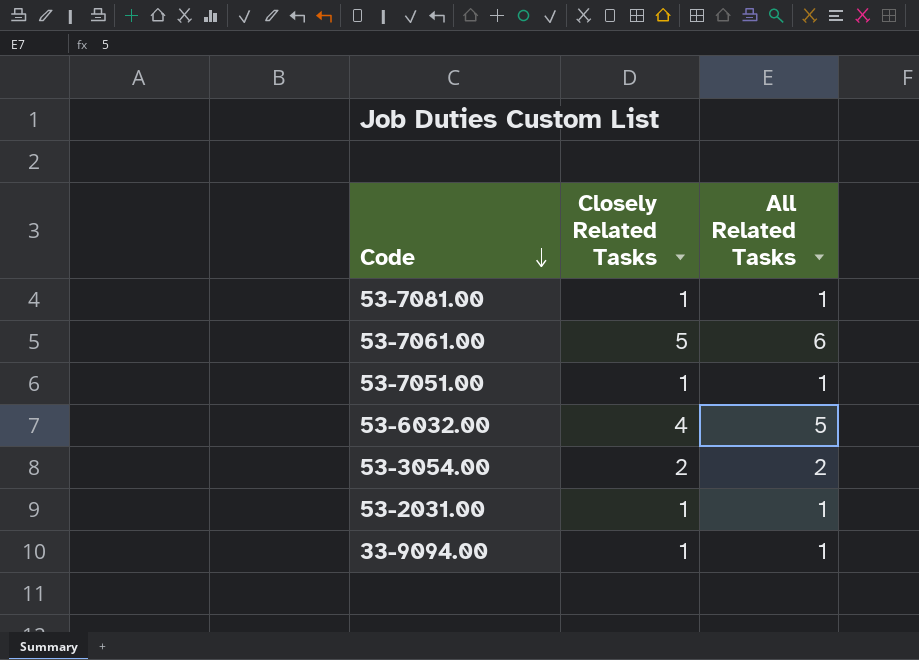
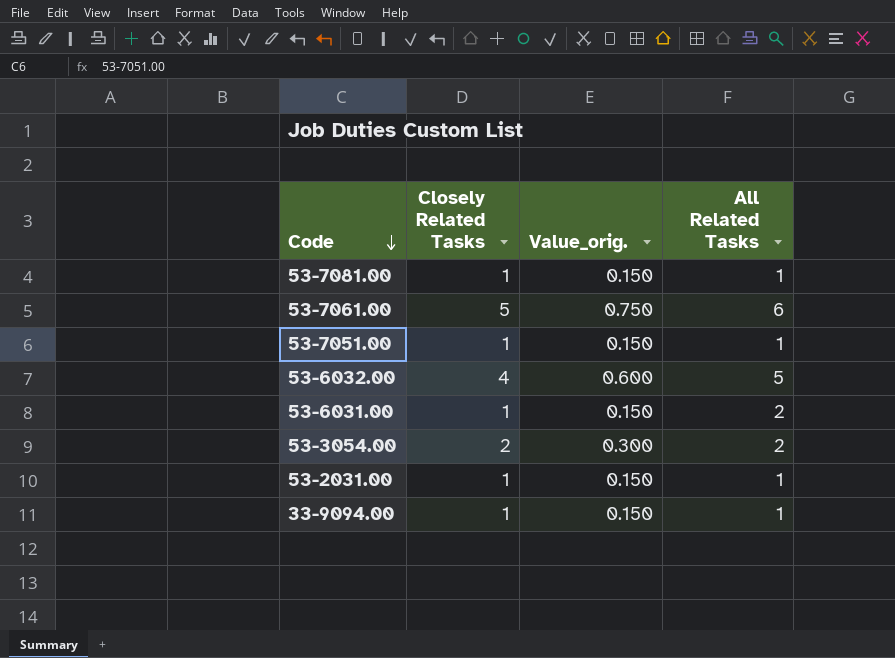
column Value_orig. | formula: none -> [Closely Related Tasks] * 0.15
row 53-6031.00: none -> 1 | 0.150 | 2

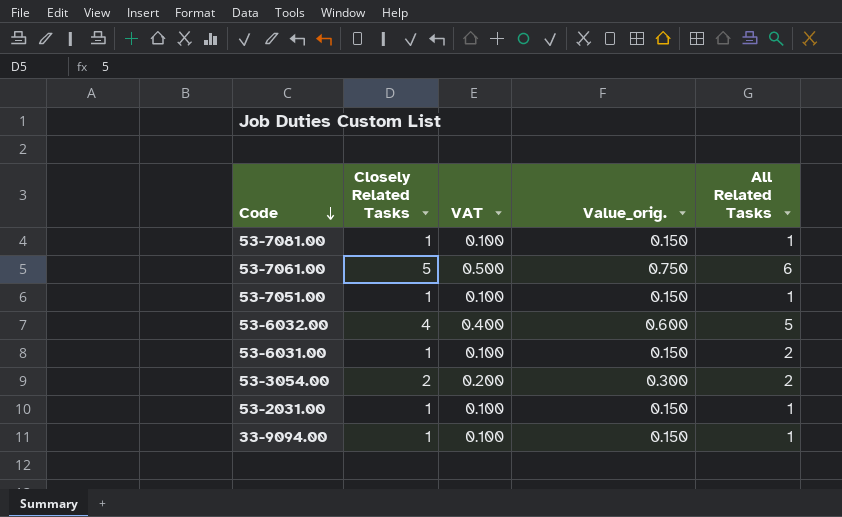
column VAT | formula: none -> [Closely Related Tasks] * 0.1

